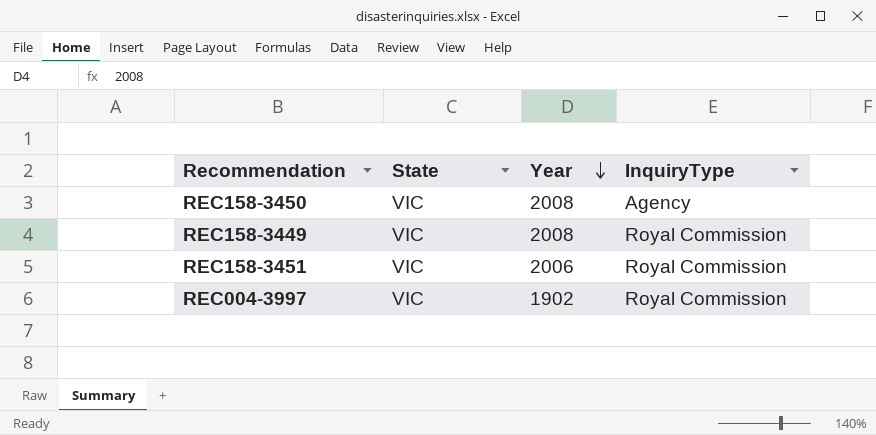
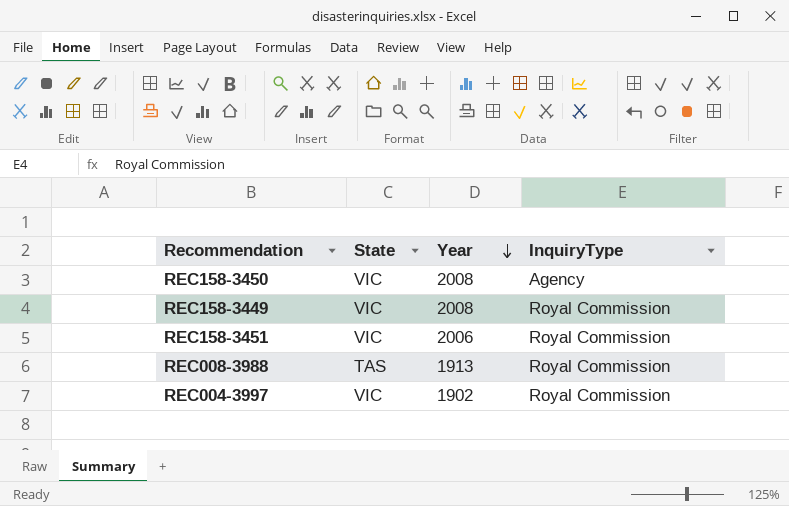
row REC008-3988: none -> TAS | 1913 | Royal Commission

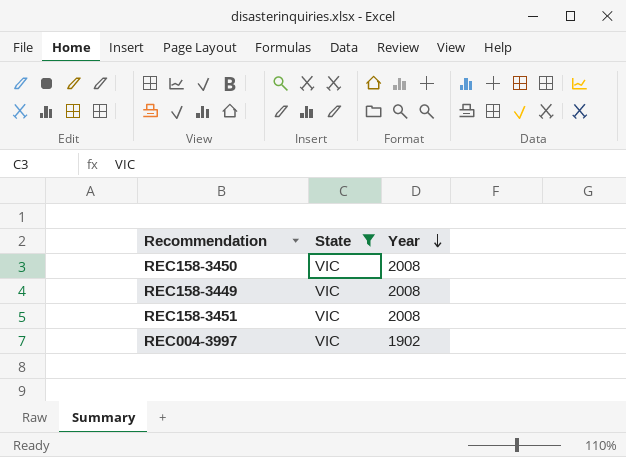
filter: none -> State = VIC
column InquiryType | position: 4 -> none
REC158-3451 | Year: 2006 -> 2008

